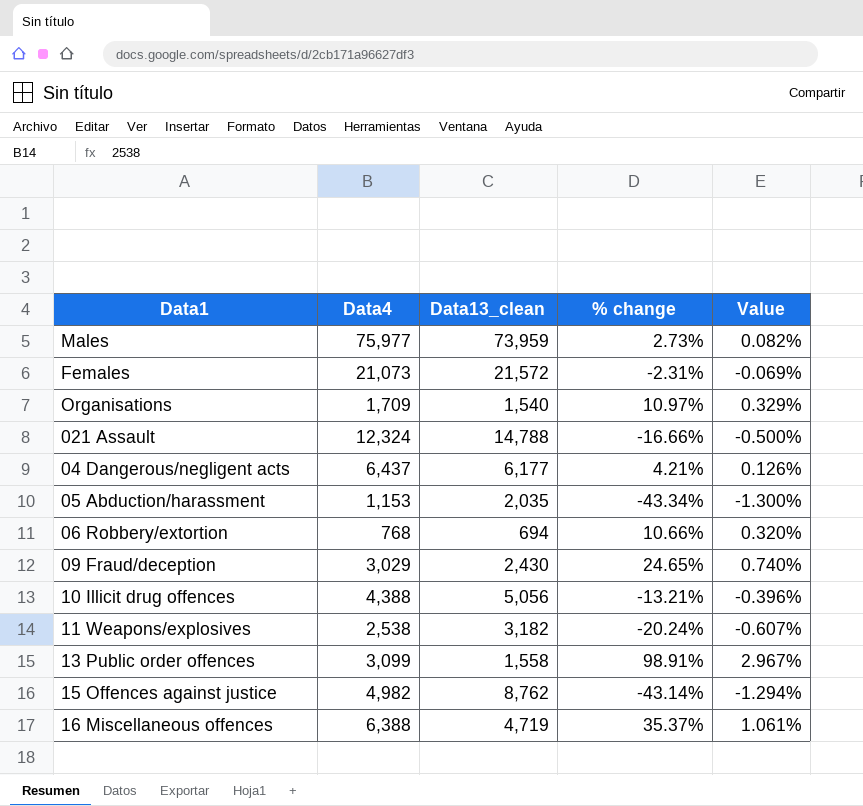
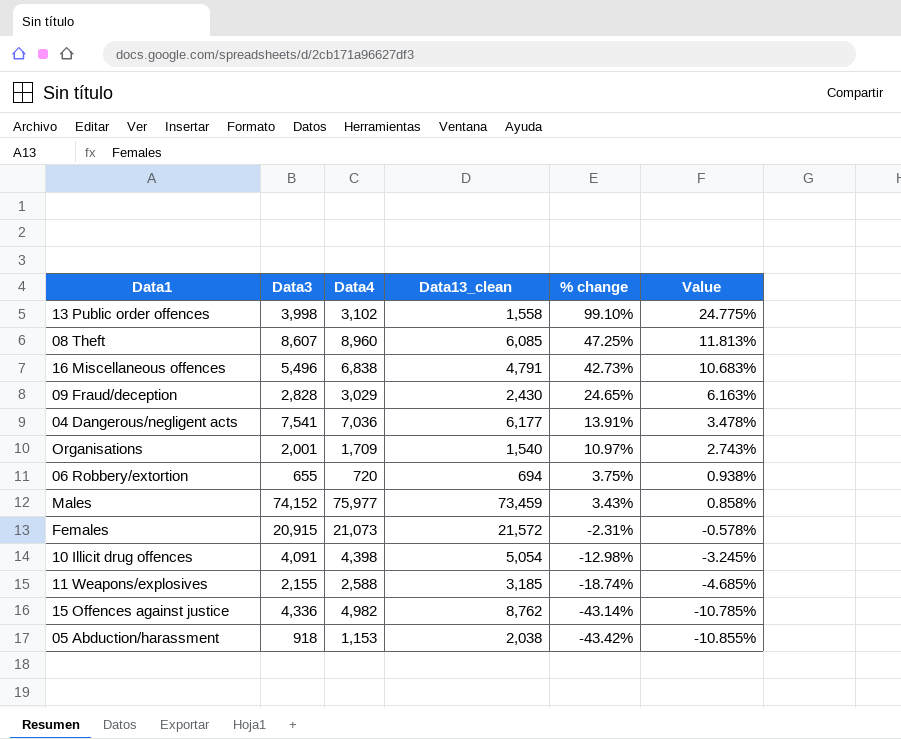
row order: none -> % change descending
column Data3 | position: none -> 2
column Value | formula: [% change] * 0.03 -> [% change] * 0.25
row 021 Assault: 12,324 | 14,788 | -16.66% | -0.500% -> none
13 Public order offences | Data4: 3,099 -> 3,102
13 Public order offences | % change: 98.91% -> 99.10%
row 08 Theft: none -> 8,607 | 8,960 | 6,085 | 47.25% | 11.813%
16 Miscellaneous offences | Data4: 6,388 -> 6,838
16 Miscellaneous offences | Data13_clean: 4,719 -> 4,791
16 Miscellaneous offences | % change: 35.37% -> 42.73%
04 Dangerous/negligent acts | Data4: 6,437 -> 7,036
04 Dangerous/negligent acts | % change: 4.21% -> 13.91%
06 Robbery/extortion | Data4: 768 -> 720
06 Robbery/extortion | % change: 10.66% -> 3.75%
Males | Data13_clean: 73,959 -> 73,459
Males | % change: 2.73% -> 3.43%
10 Illicit drug offences | Data4: 4,388 -> 4,398
10 Illicit drug offences | Data13_clean: 5,056 -> 5,054
10 Illicit drug offences | % change: -13.21% -> -12.98%
11 Weapons/explosives | Data4: 2,538 -> 2,588
11 Weapons/explosives | Data13_clean: 3,182 -> 3,185
11 Weapons/explosives | % change: -20.24% -> -18.74%
05 Abduction/harassment | Data13_clean: 2,035 -> 2,038
05 Abduction/harassment | % change: -43.34% -> -43.42%

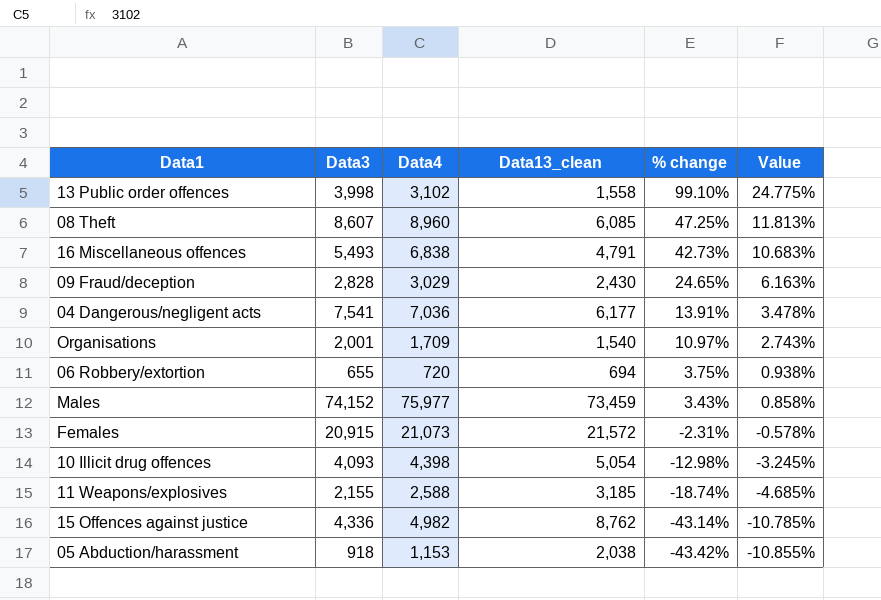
16 Miscellaneous offences | Data3: 5,496 -> 5,493
10 Illicit drug offences | Data3: 4,091 -> 4,093

